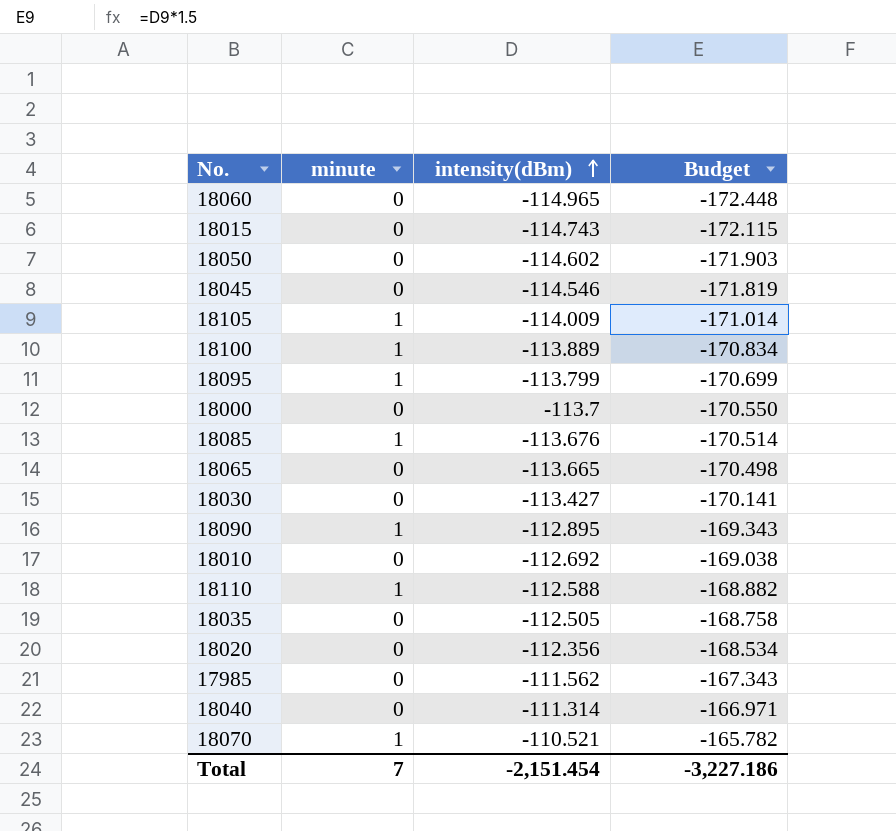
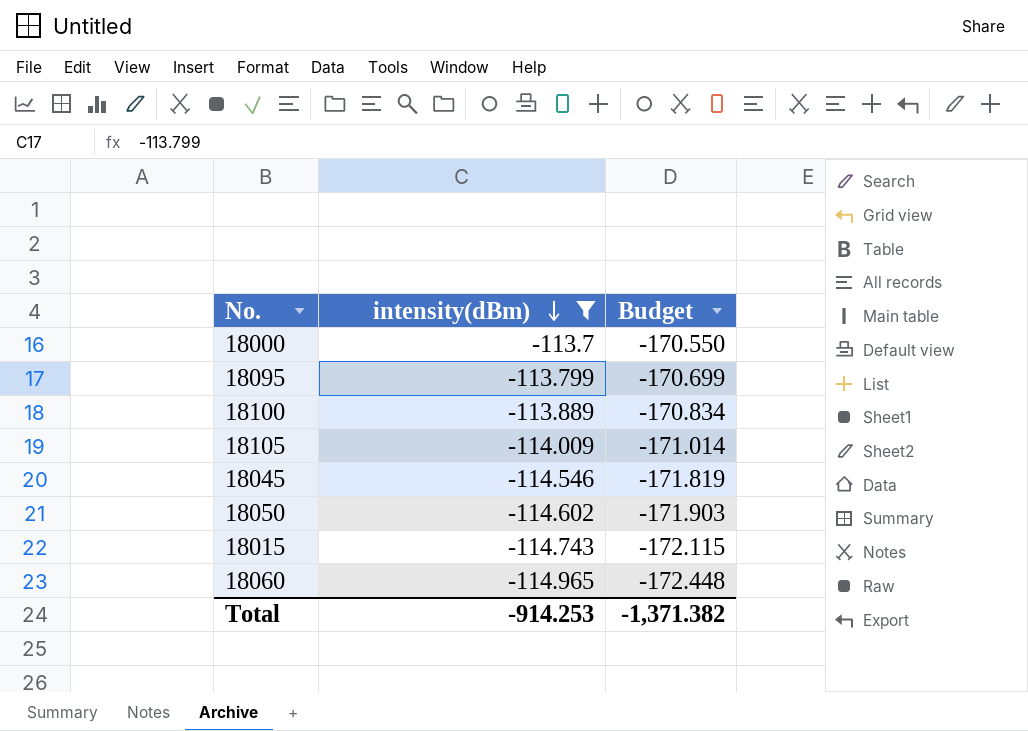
filter: none -> intensity(dBm) <= -113.7
row order: intensity(dBm) ascending -> intensity(dBm) descending
column minute | position: 2 -> none
Total | intensity(dBm): -2,151.454 -> -914.253
Total | Budget: -3,227.186 -> -1,371.382

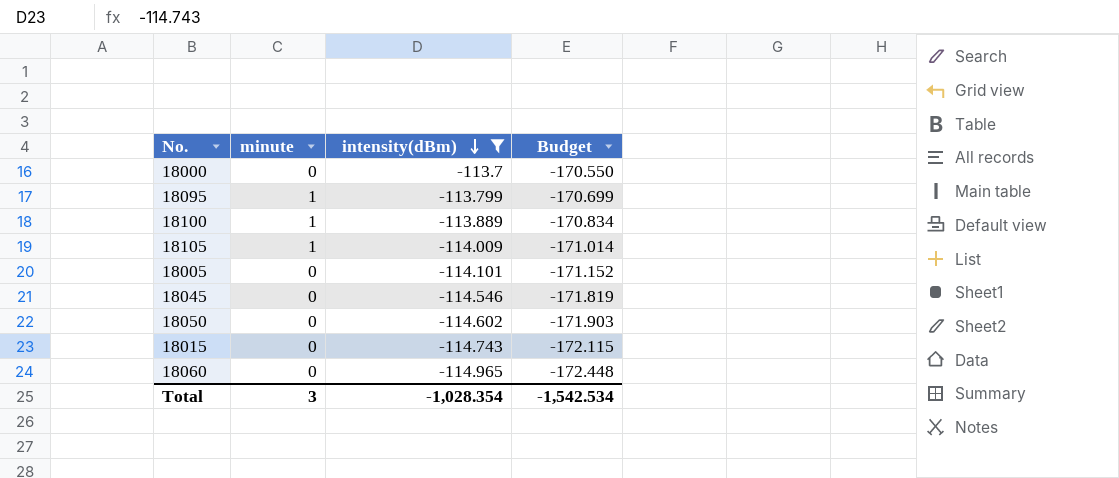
column minute | position: none -> 2
row 18005: none -> 0 | -114.101 | -171.152
Total | intensity(dBm): -914.253 -> -1,028.354
Total | Budget: -1,371.382 -> -1,542.534

